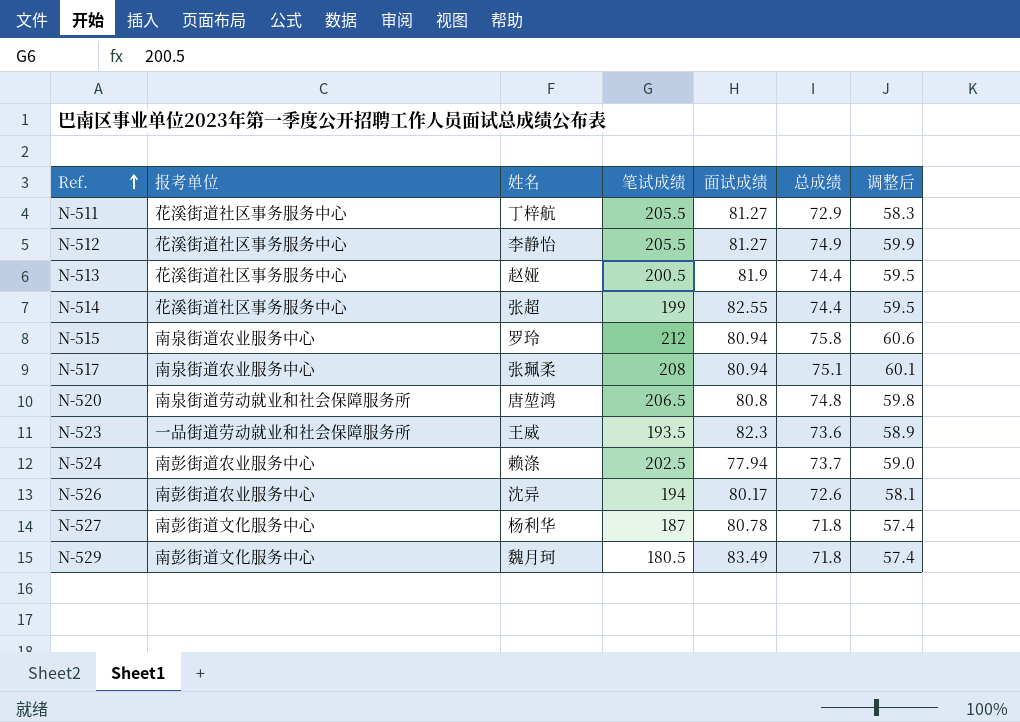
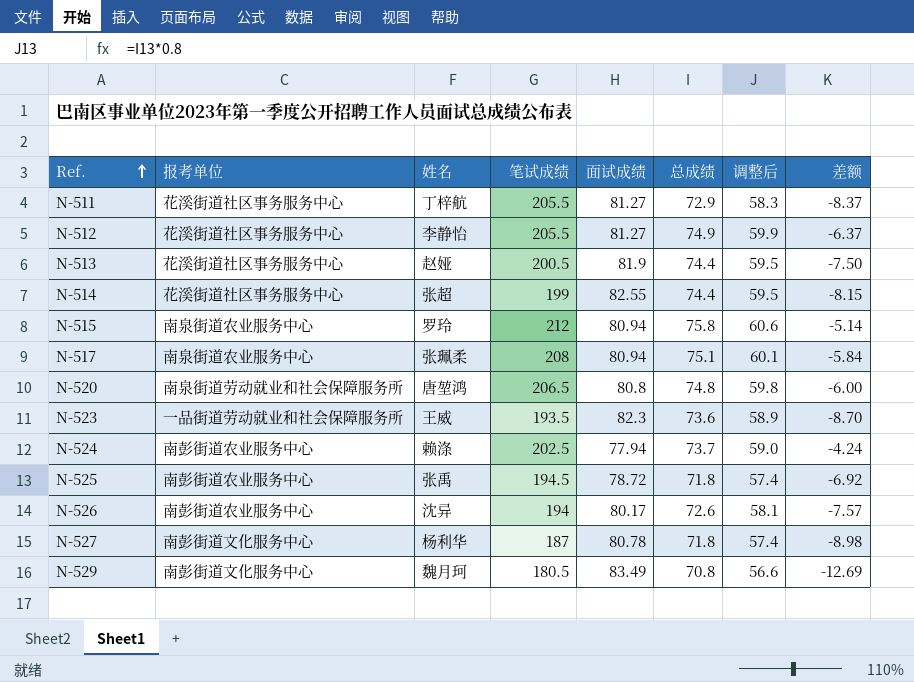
column 差额 | formula: none -> [总成绩] - [面试成绩]
row N-525: none -> 南彭街道农业服务中心 | 张禹 | 194.5 | 78.72 | 71.8 | 57.4 | -6.92
N-529 | 总成绩: 71.8 -> 70.8
N-529 | 调整后: 57.4 -> 56.6

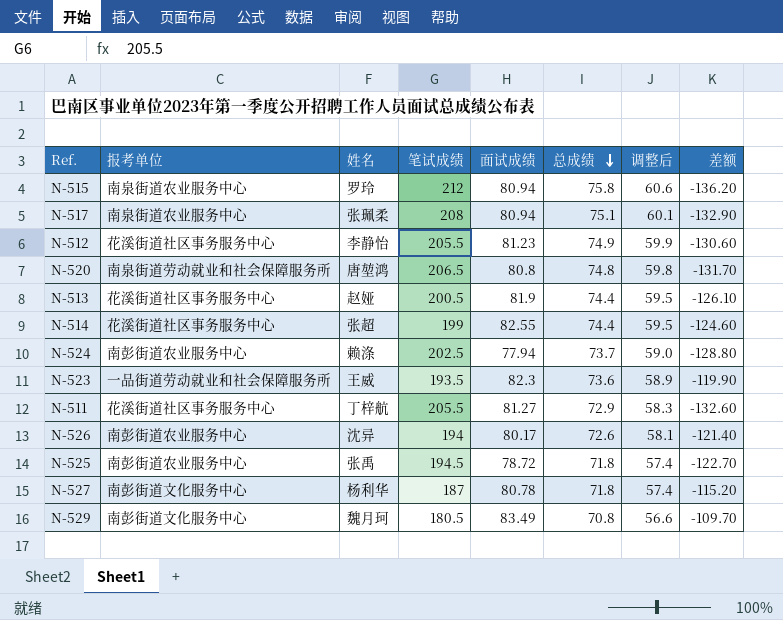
row order: Ref. ascending -> 总成绩 descending
column 差额 | formula: [总成绩] - [面试成绩] -> [总成绩] - [笔试成绩]
N-512 | 面试成绩: 81.27 -> 81.23

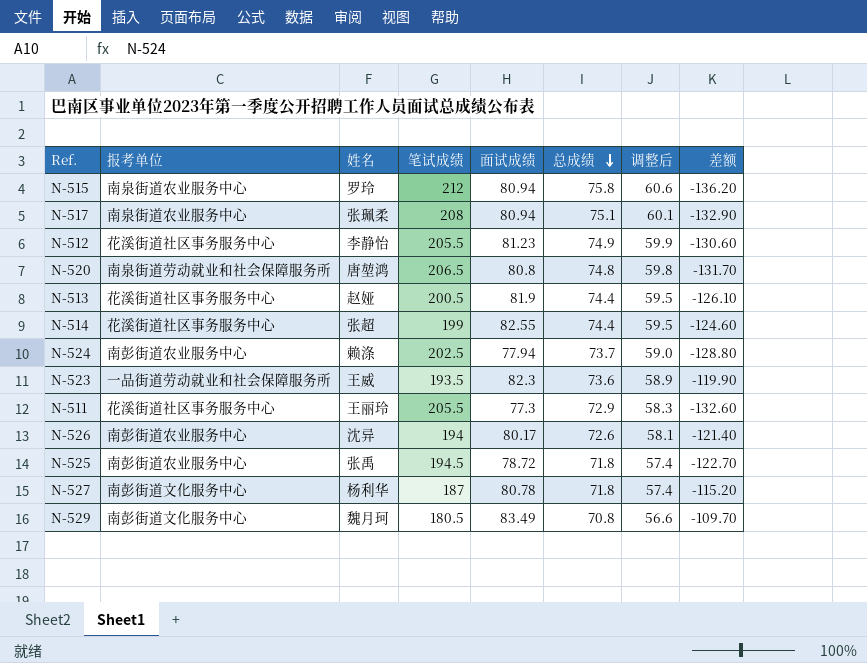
N-511 | 姓名: 丁梓航 -> 王丽玲
N-511 | 面试成绩: 81.27 -> 77.3

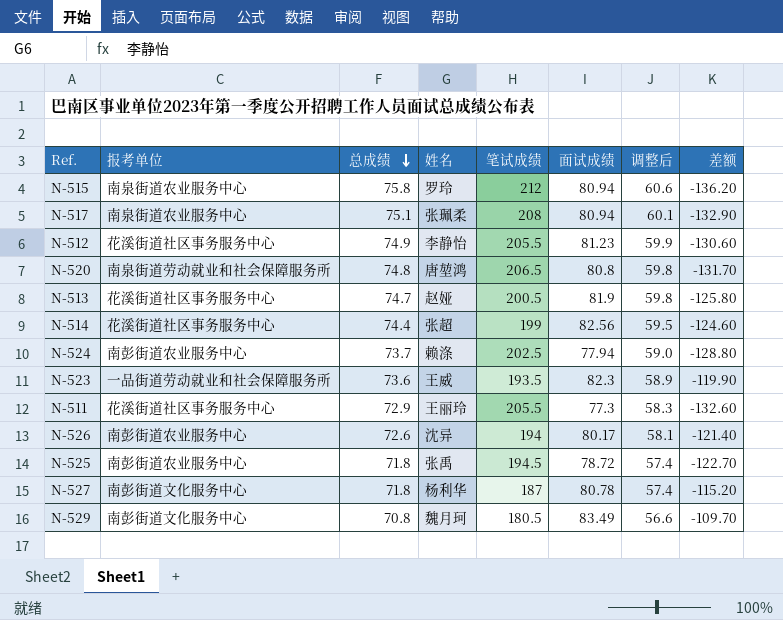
column 总成绩 | position: 6 -> 3
N-513 | 总成绩: 74.4 -> 74.7
N-513 | 调整后: 59.5 -> 59.8
N-513 | 差额: -126.10 -> -125.80
N-514 | 面试成绩: 82.55 -> 82.56

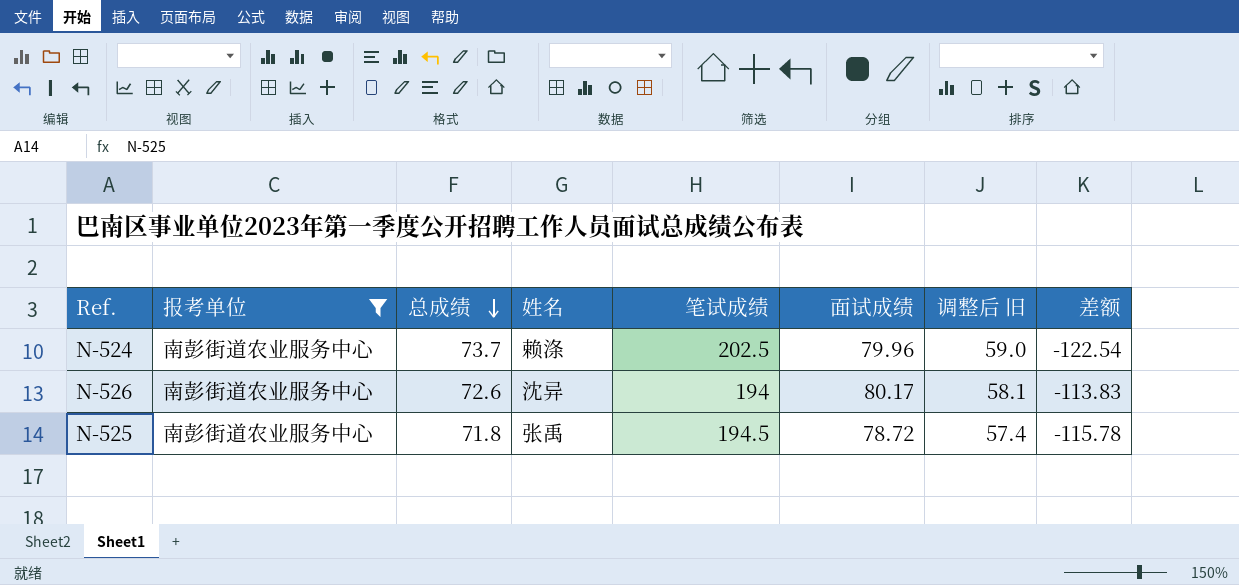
filter: none -> 报考单位 = 南彭街道农业服务中心
column name: 调整后 -> 调整后 旧
column 差额 | formula: [总成绩] - [笔试成绩] -> [面试成绩] - [笔试成绩]
N-524 | 面试成绩: 77.94 -> 79.96

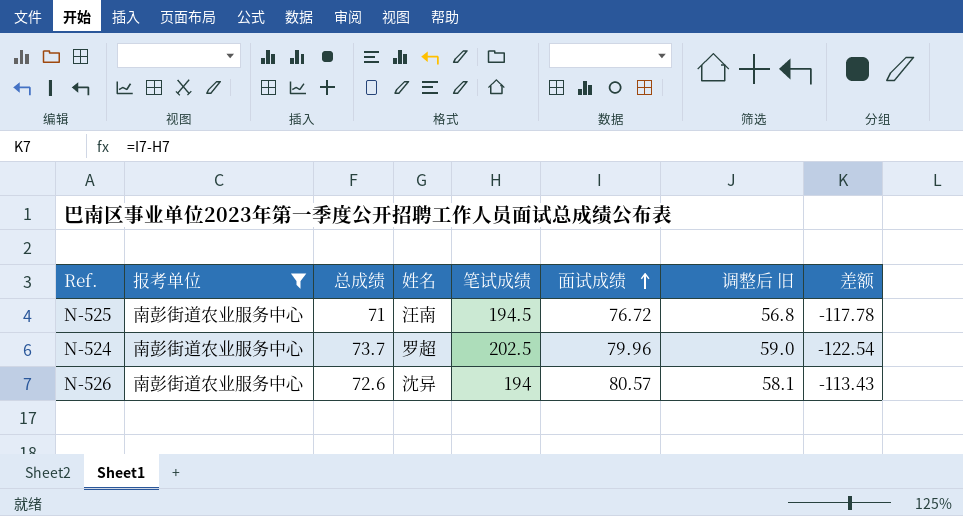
row order: 总成绩 descending -> 面试成绩 ascending
N-525 | 总成绩: 71.8 -> 71
N-525 | 姓名: 张禹 -> 汪南
N-525 | 面试成绩: 78.72 -> 76.72
N-525 | 调整后 旧: 57.4 -> 56.8
N-525 | 差额: -115.78 -> -117.78
N-524 | 姓名: 赖涤 -> 罗超
N-526 | 面试成绩: 80.17 -> 80.57
N-526 | 差额: -113.83 -> -113.43

